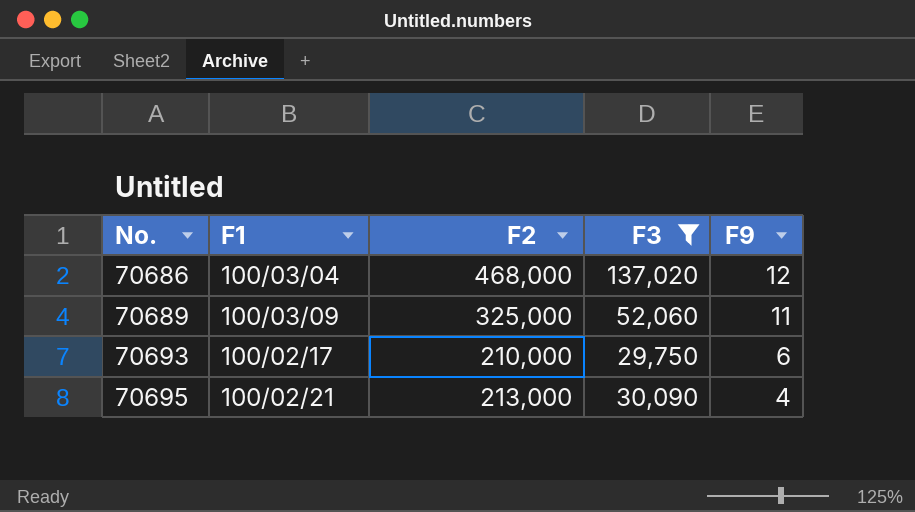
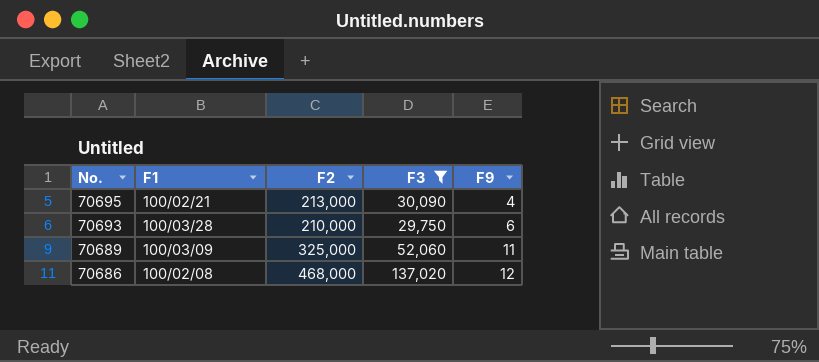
row order: No. ascending -> No. descending
70693 | F1: 100/02/17 -> 100/03/28
70686 | F1: 100/03/04 -> 100/02/08

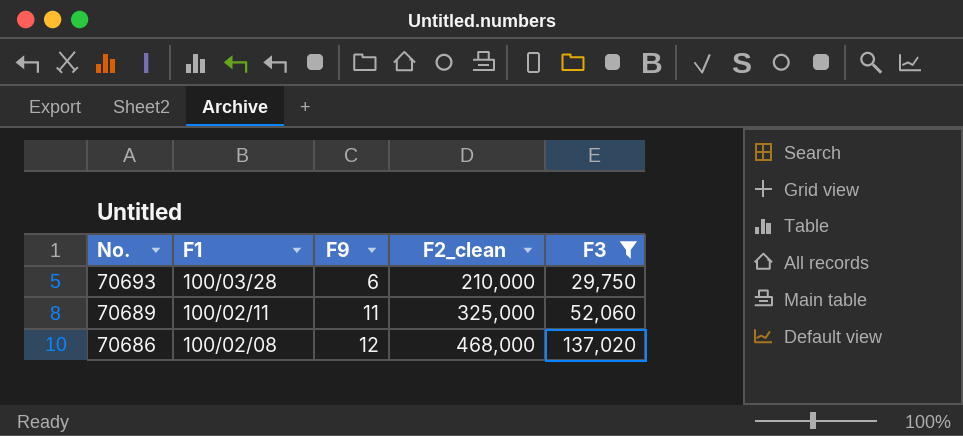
column F9 | position: 5 -> 3
column name: F2 -> F2_clean
row 70695: 100/02/21 | 213,000 | 30,090 | 4 -> none
70689 | F1: 100/03/09 -> 100/02/11

